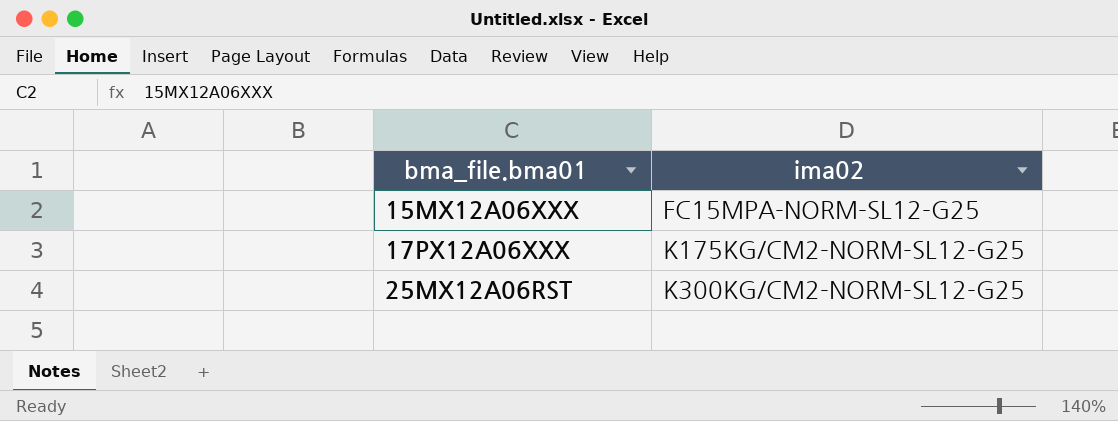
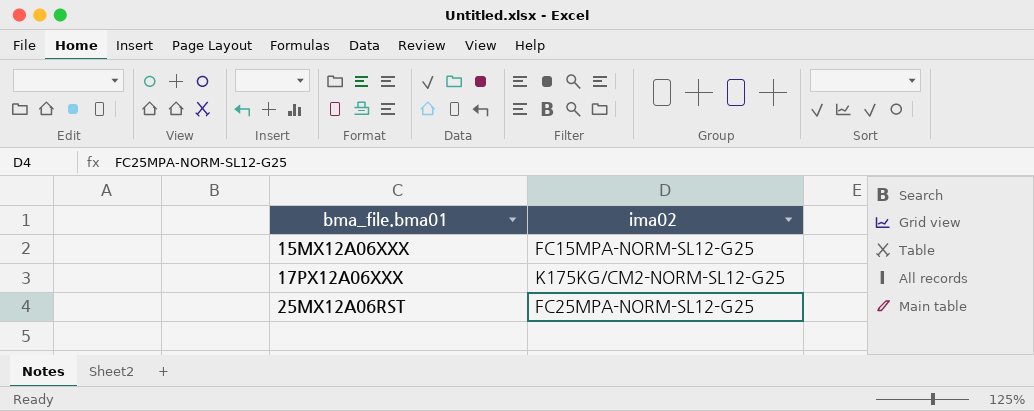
25MX12A06RST | ima02: K300KG/CM2-NORM-SL12-G25 -> FC25MPA-NORM-SL12-G25

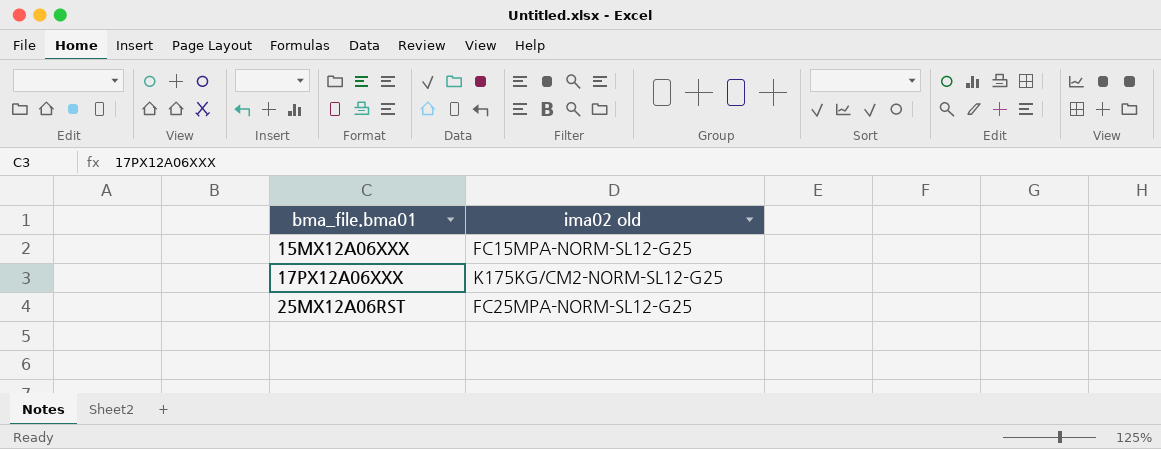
column name: ima02 -> ima02 old

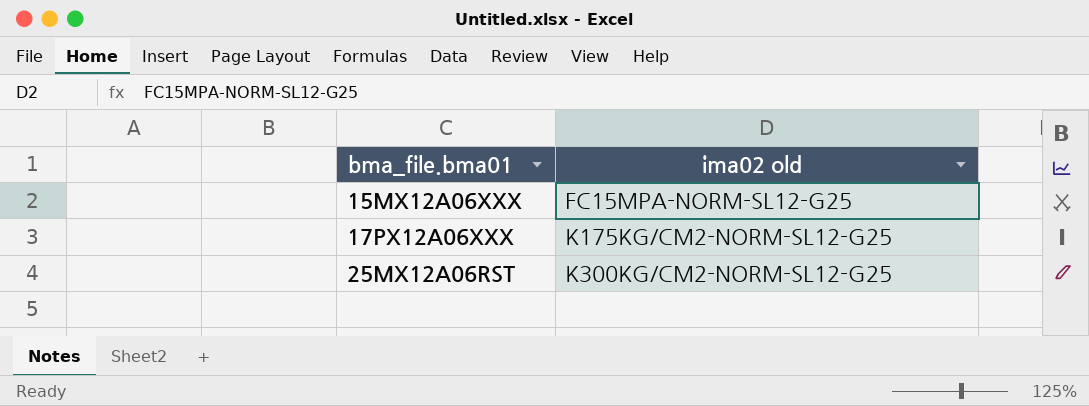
25MX12A06RST | ima02 old: FC25MPA-NORM-SL12-G25 -> K300KG/CM2-NORM-SL12-G25

